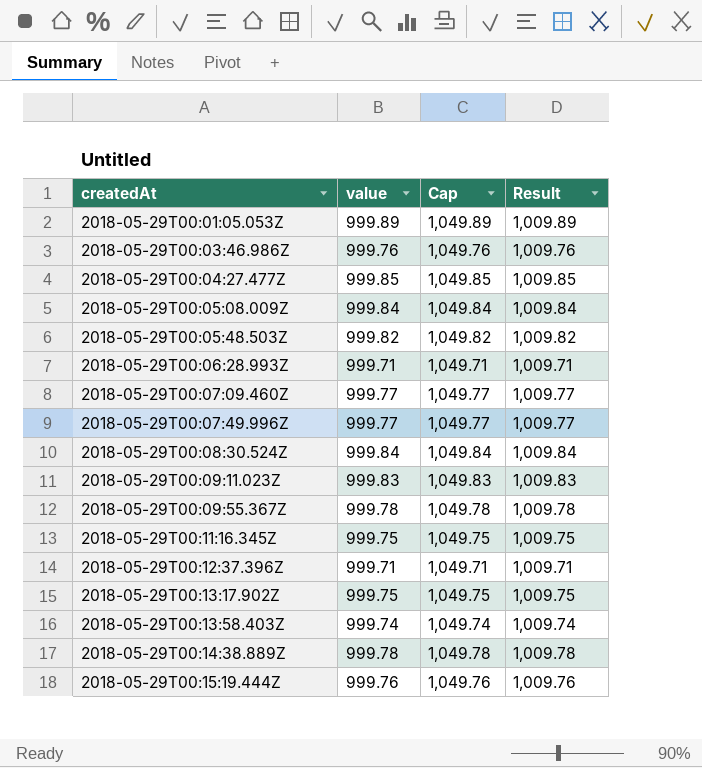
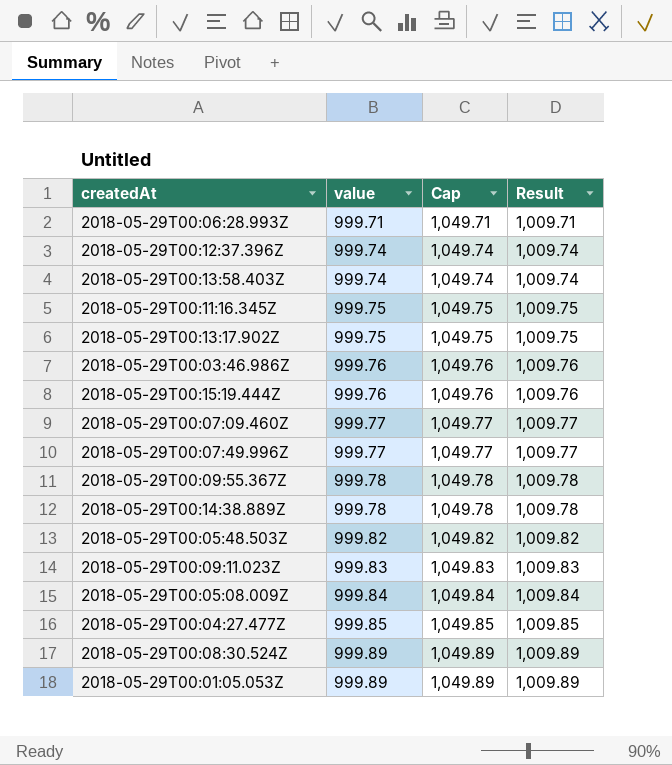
row order: createdAt ascending -> value ascending
2018-05-29T00:12:37.396Z | value: 999.71 -> 999.74
2018-05-29T00:12:37.396Z | Cap: 1,049.71 -> 1,049.74
2018-05-29T00:12:37.396Z | Result: 1,009.71 -> 1,009.74
2018-05-29T00:08:30.524Z | value: 999.84 -> 999.89
2018-05-29T00:08:30.524Z | Cap: 1,049.84 -> 1,049.89
2018-05-29T00:08:30.524Z | Result: 1,009.84 -> 1,009.89

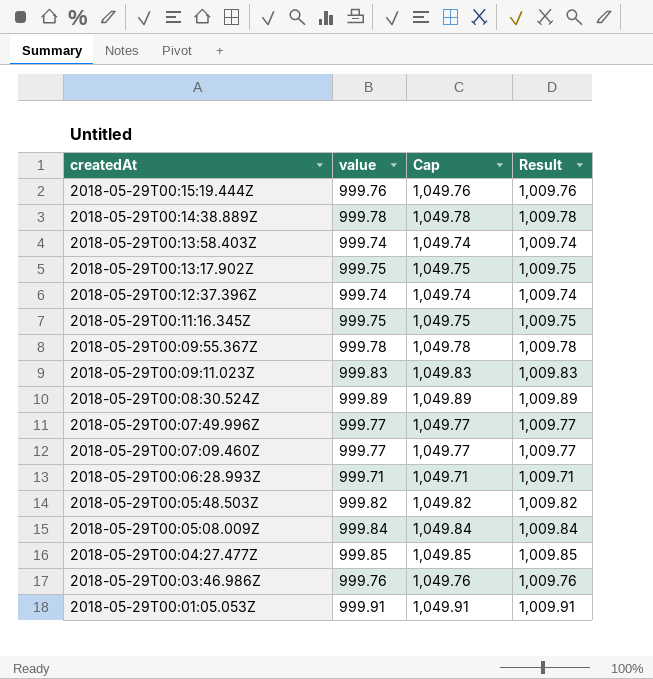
row order: value ascending -> createdAt descending
2018-05-29T00:01:05.053Z | value: 999.89 -> 999.91
2018-05-29T00:01:05.053Z | Cap: 1,049.89 -> 1,049.91
2018-05-29T00:01:05.053Z | Result: 1,009.89 -> 1,009.91

